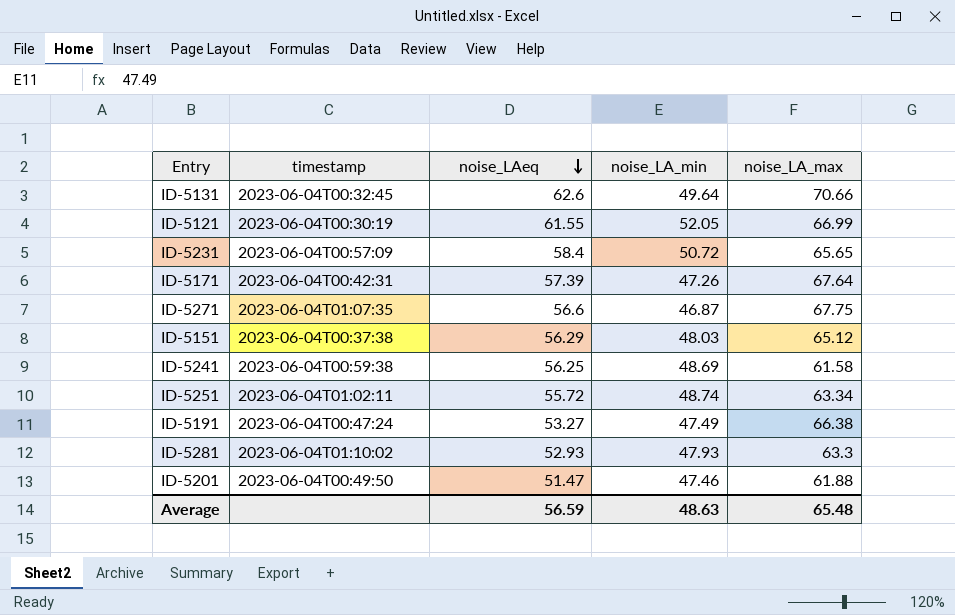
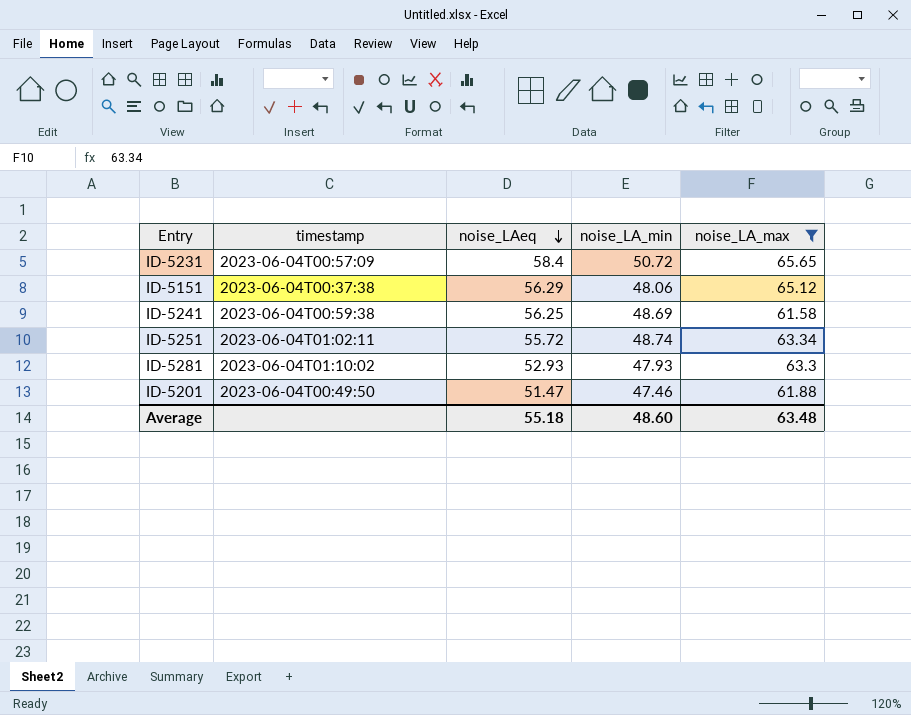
filter: none -> noise_LA_max <= 65.65
ID-5151 | noise_LA_min: 48.03 -> 48.06
Average | noise_LAeq: 56.59 -> 55.18
Average | noise_LA_min: 48.63 -> 48.60
Average | noise_LA_max: 65.48 -> 63.48

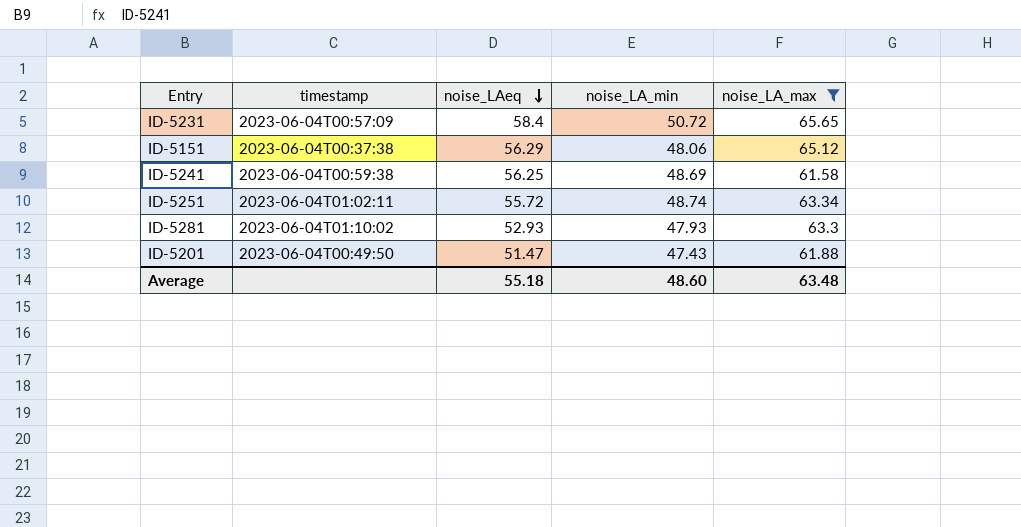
ID-5201 | noise_LA_min: 47.46 -> 47.43

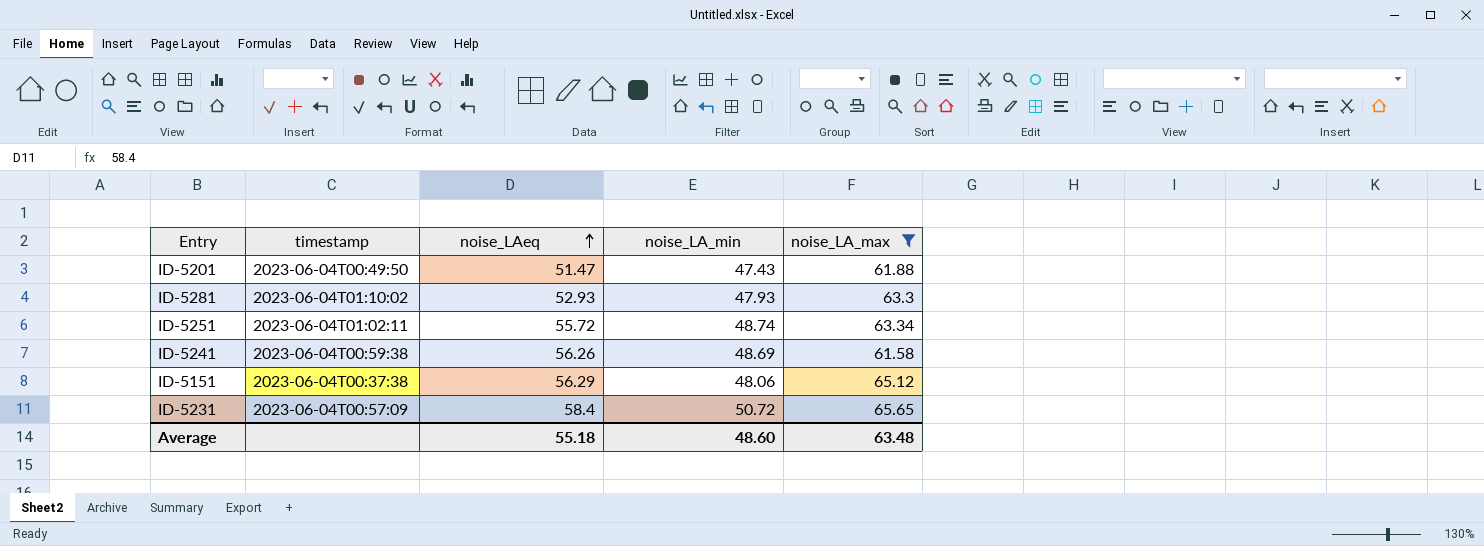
row order: noise_LAeq descending -> noise_LAeq ascending
ID-5241 | noise_LAeq: 56.25 -> 56.26

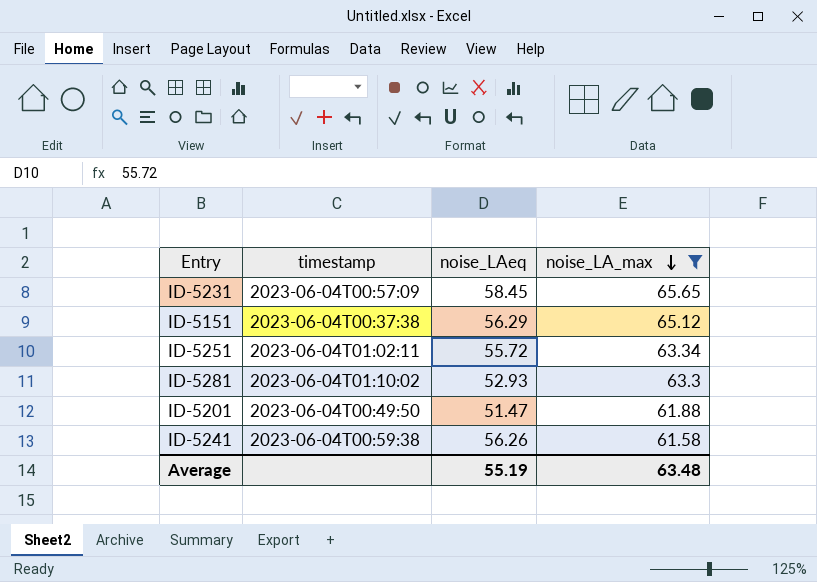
row order: noise_LAeq ascending -> noise_LA_max descending
column noise_LA_min | position: 4 -> none
ID-5231 | noise_LAeq: 58.4 -> 58.45
Average | noise_LAeq: 55.18 -> 55.19

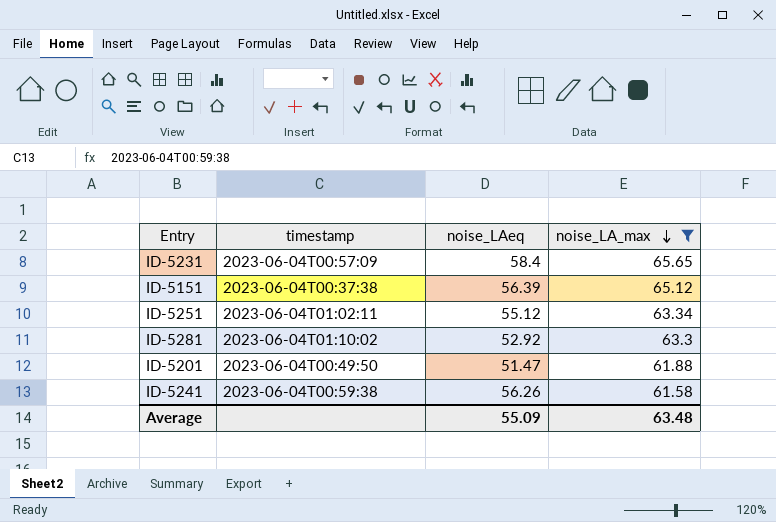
ID-5231 | noise_LAeq: 58.45 -> 58.4
ID-5151 | noise_LAeq: 56.29 -> 56.39
ID-5251 | noise_LAeq: 55.72 -> 55.12
ID-5281 | noise_LAeq: 52.93 -> 52.92
Average | noise_LAeq: 55.19 -> 55.09

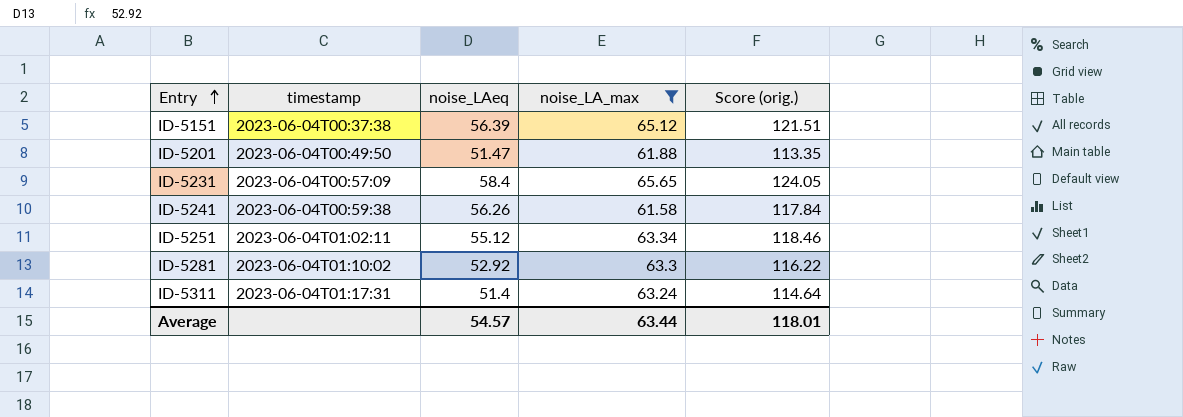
row order: noise_LA_max descending -> Entry ascending
column Score (orig.) | formula: none -> [noise_LAeq] + [noise_LA_max]
row ID-5311: none -> 2023-06-04T01:17:31 | 51.4 | 63.24 | 114.64
Average | noise_LAeq: 55.09 -> 54.57
Average | noise_LA_max: 63.48 -> 63.44

